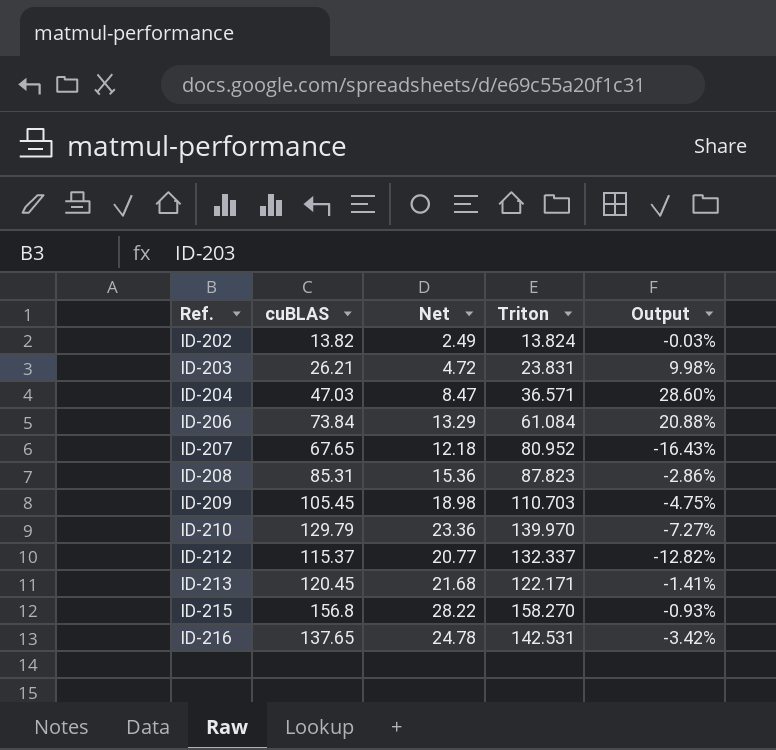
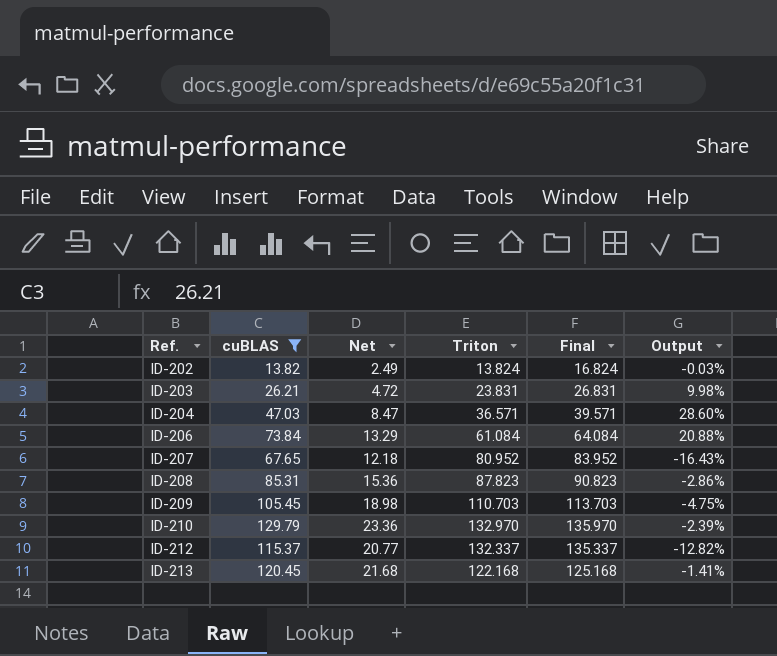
filter: none -> cuBLAS <= 129.79
column Final | formula: none -> [Triton] + 3
ID-210 | Triton: 139.970 -> 132.970
ID-210 | Output: -7.27% -> -2.39%
ID-213 | Triton: 122.171 -> 122.168

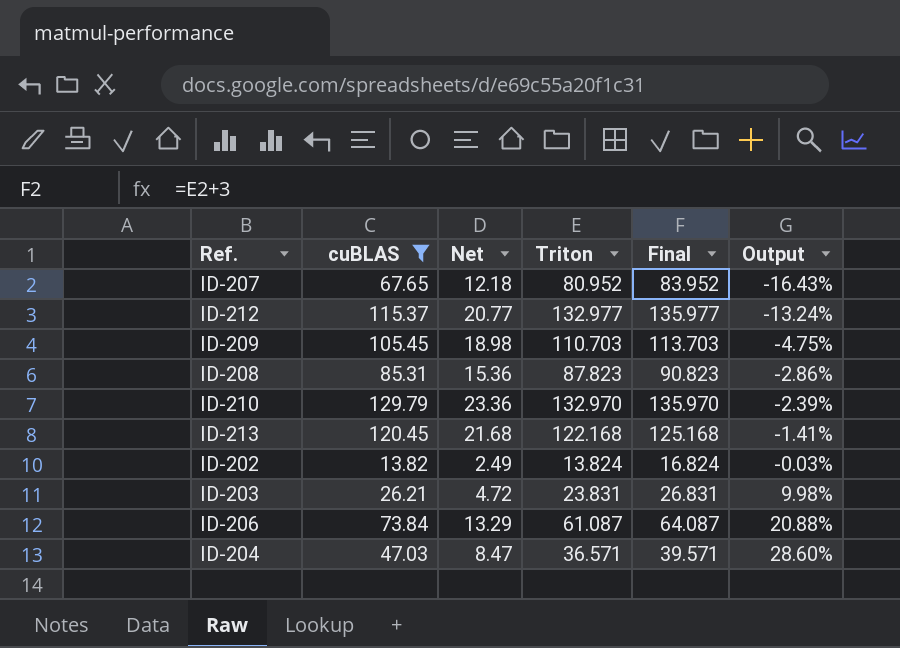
row order: Ref. ascending -> Output ascending
ID-212 | Triton: 132.337 -> 132.977
ID-212 | Final: 135.337 -> 135.977
ID-212 | Output: -12.82% -> -13.24%
ID-206 | Triton: 61.084 -> 61.087
ID-206 | Final: 64.084 -> 64.087

